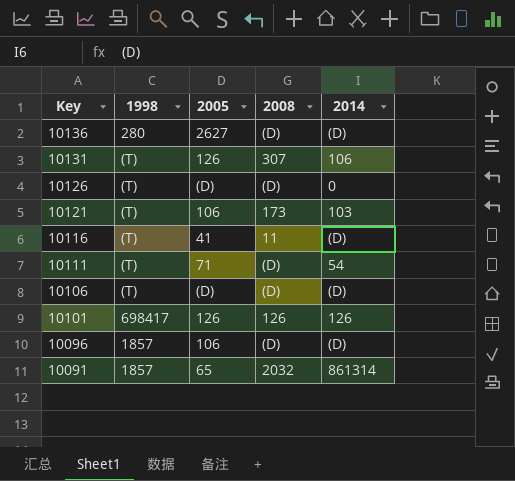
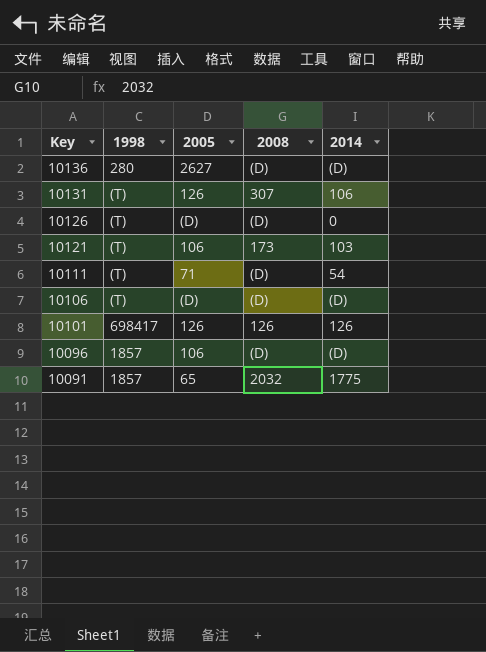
row 10116: (T) | 41 | 11 | (D) -> none
10091 | 2014: 861314 -> 1775

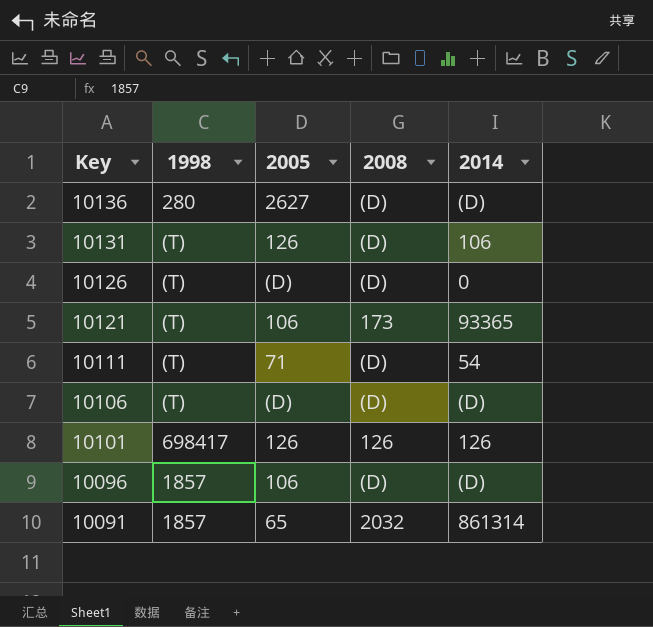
10131 | 2008: 307 -> (D)
10121 | 2014: 103 -> 93365
10091 | 2014: 1775 -> 861314

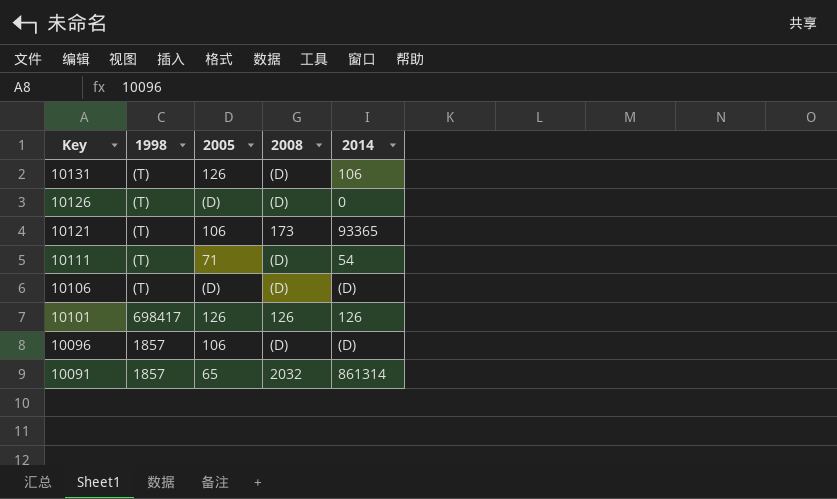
row 10136: 280 | 2627 | (D) | (D) -> none

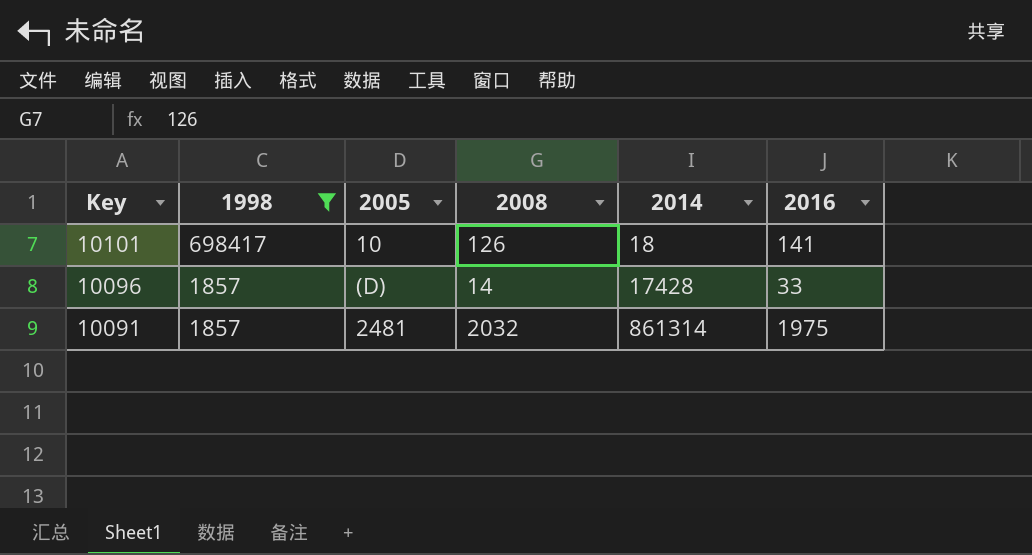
filter: none -> 1998 != (T)
column 2016 | position: none -> 6
10101 | 2005: 126 -> 10
10101 | 2014: 126 -> 18
10096 | 2005: 106 -> (D)
10096 | 2008: (D) -> 14
10096 | 2014: (D) -> 17428
10091 | 2005: 65 -> 2481

